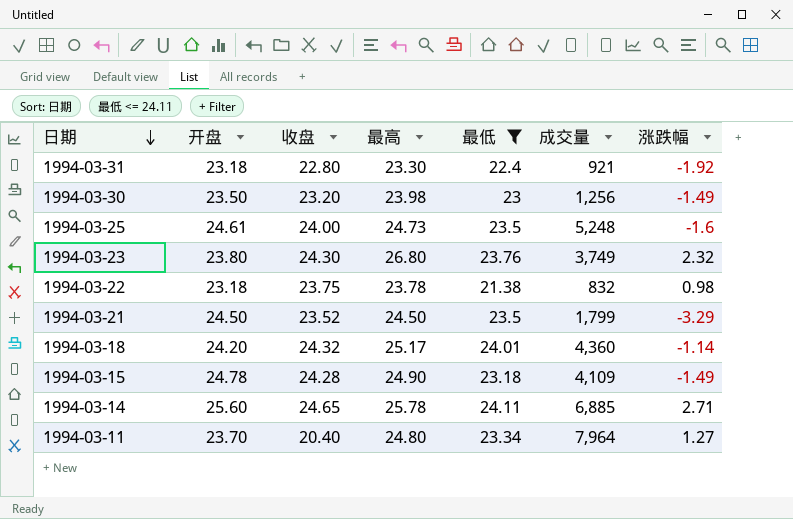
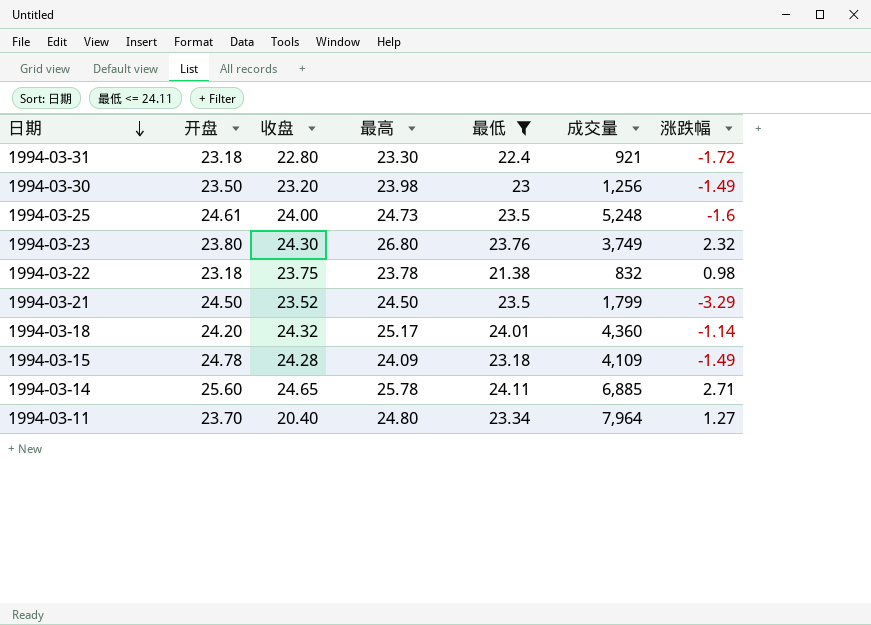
1994-03-31 | 涨跌幅: -1.92 -> -1.72
1994-03-15 | 最高: 24.90 -> 24.09

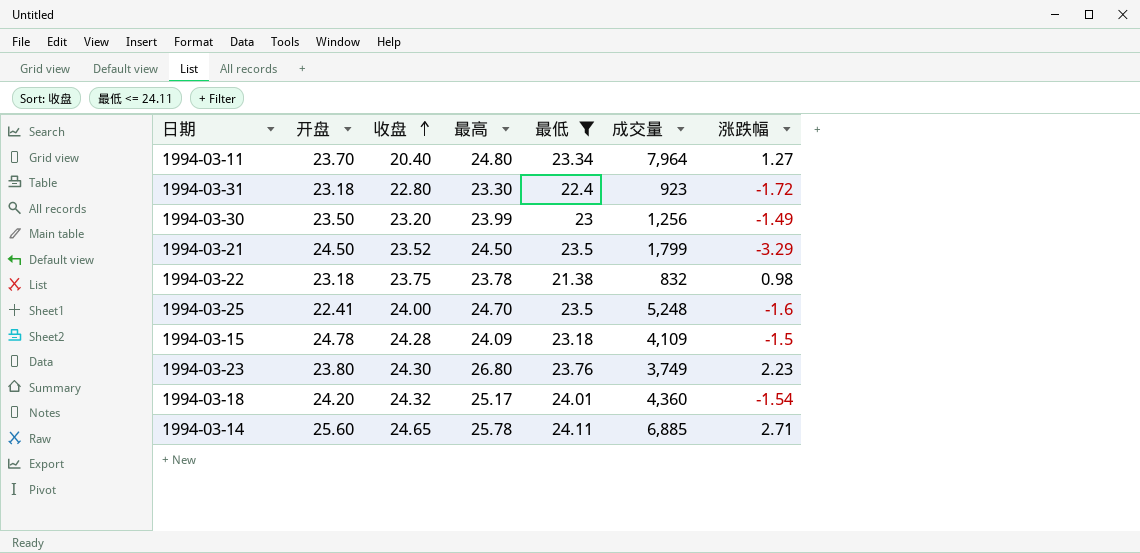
row order: 日期 descending -> 收盘 ascending
1994-03-31 | 成交量: 921 -> 923
1994-03-30 | 最高: 23.98 -> 23.99
1994-03-25 | 开盘: 24.61 -> 22.41
1994-03-25 | 最高: 24.73 -> 24.70
1994-03-15 | 涨跌幅: -1.49 -> -1.5
1994-03-23 | 涨跌幅: 2.32 -> 2.23
1994-03-18 | 涨跌幅: -1.14 -> -1.54

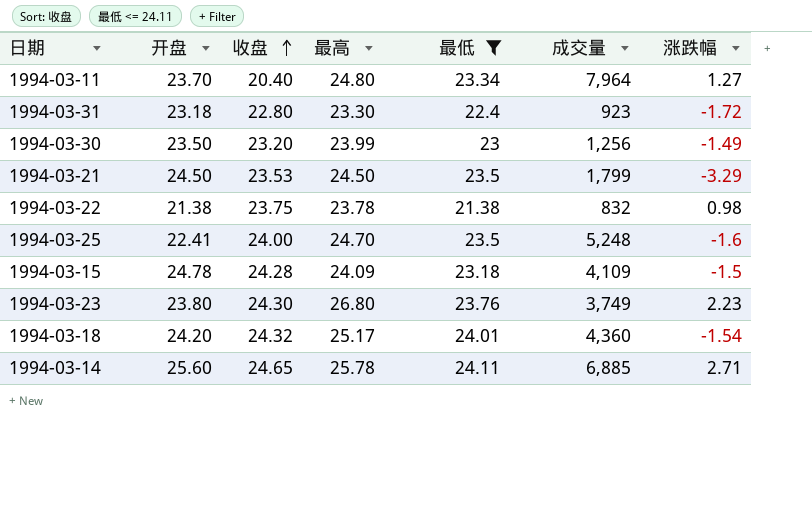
1994-03-21 | 收盘: 23.52 -> 23.53
1994-03-22 | 开盘: 23.18 -> 21.38

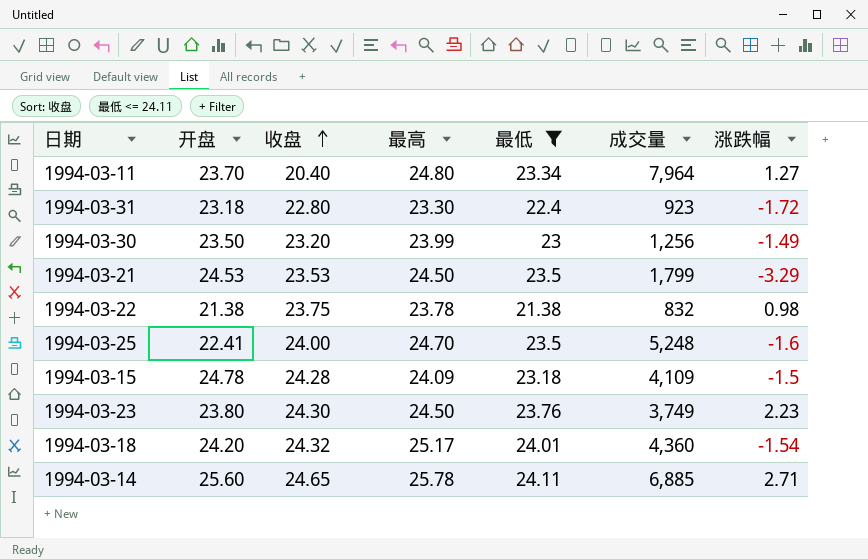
1994-03-21 | 开盘: 24.50 -> 24.53
1994-03-23 | 最高: 26.80 -> 24.50

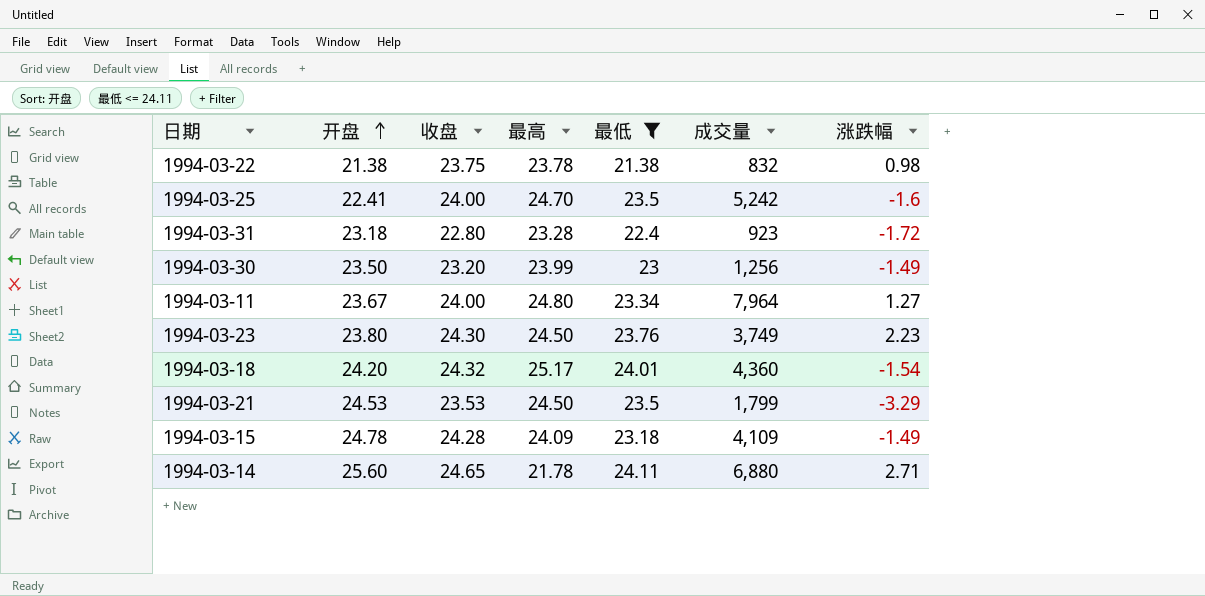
row order: 收盘 ascending -> 开盘 ascending
1994-03-25 | 成交量: 5,248 -> 5,242
1994-03-31 | 最高: 23.30 -> 23.28
1994-03-11 | 开盘: 23.70 -> 23.67
1994-03-11 | 收盘: 20.40 -> 24.00
1994-03-15 | 涨跌幅: -1.5 -> -1.49
1994-03-14 | 最高: 25.78 -> 21.78
1994-03-14 | 成交量: 6,885 -> 6,880

